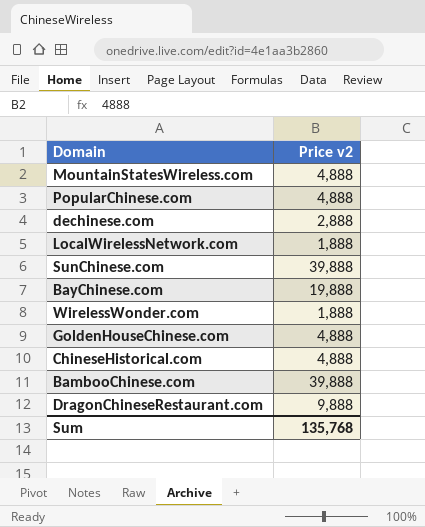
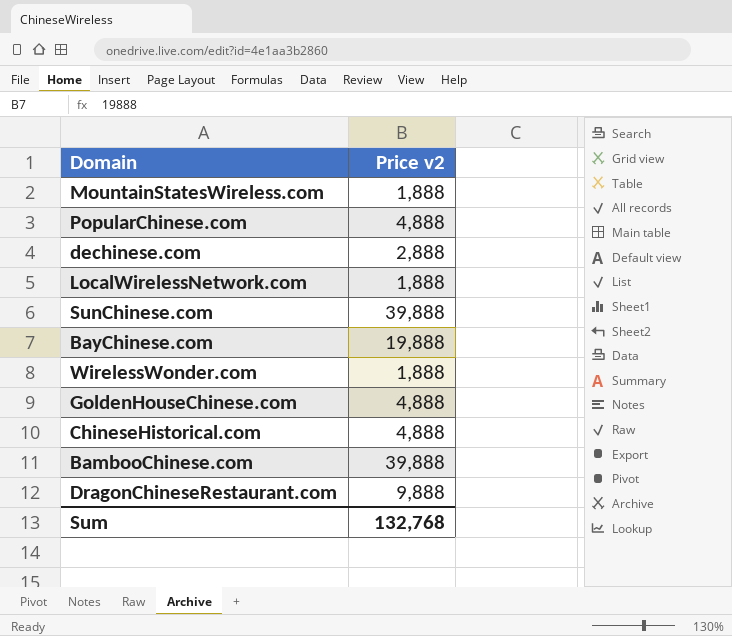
MountainStatesWireless.com | Price v2: 4,888 -> 1,888
Sum | Price v2: 135,768 -> 132,768

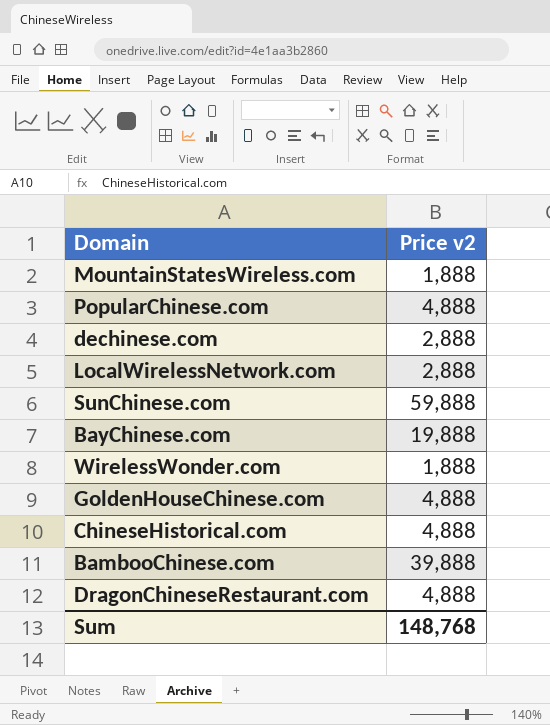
LocalWirelessNetwork.com | Price v2: 1,888 -> 2,888
SunChinese.com | Price v2: 39,888 -> 59,888
DragonChineseRestaurant.com | Price v2: 9,888 -> 4,888
Sum | Price v2: 132,768 -> 148,768

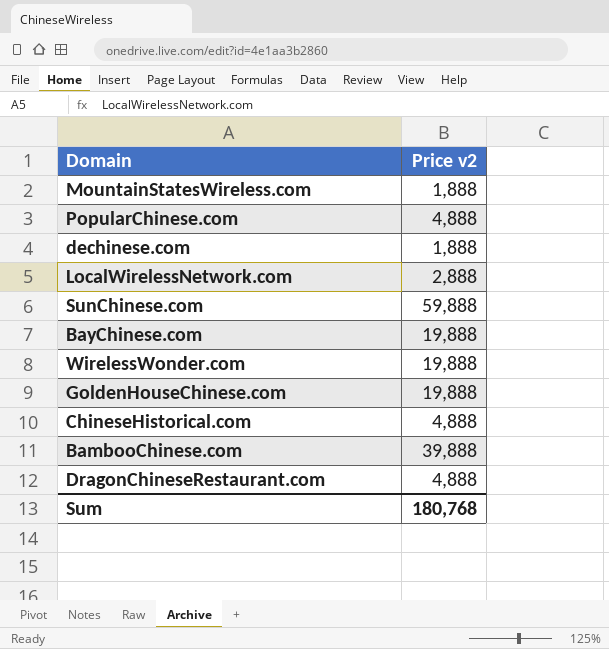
dechinese.com | Price v2: 2,888 -> 1,888
WirelessWonder.com | Price v2: 1,888 -> 19,888
GoldenHouseChinese.com | Price v2: 4,888 -> 19,888
Sum | Price v2: 148,768 -> 180,768

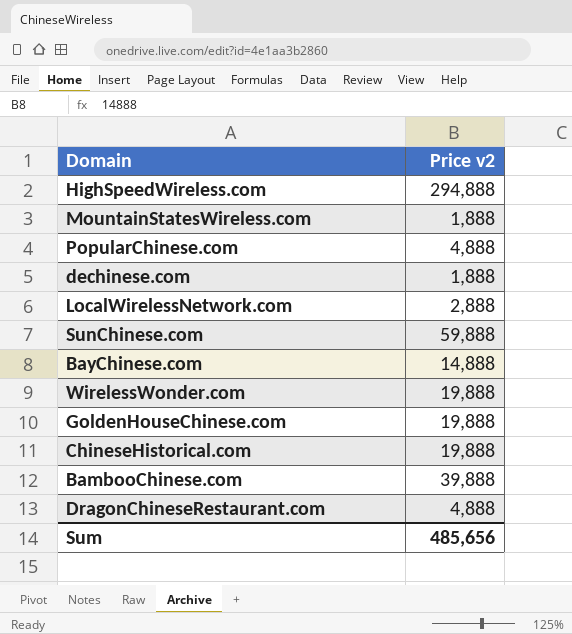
row HighSpeedWireless.com: none -> 294,888
BayChinese.com | Price v2: 19,888 -> 14,888
ChineseHistorical.com | Price v2: 4,888 -> 19,888
Sum | Price v2: 180,768 -> 485,656

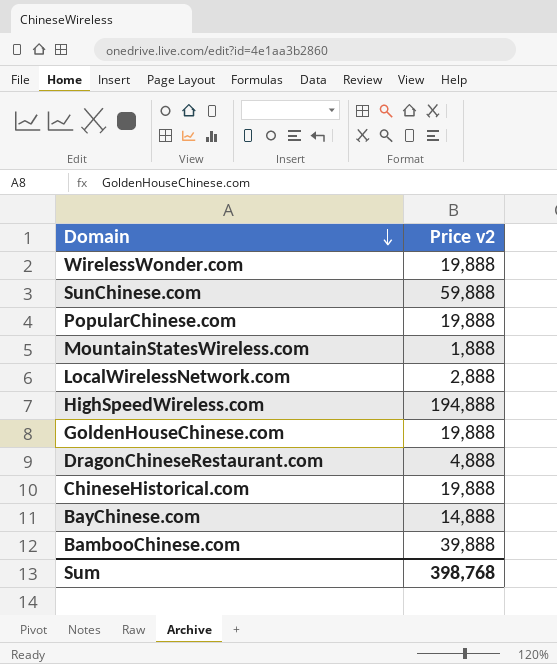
row order: none -> Domain descending
row dechinese.com: 1,888 -> none
PopularChinese.com | Price v2: 4,888 -> 19,888
HighSpeedWireless.com | Price v2: 294,888 -> 194,888
Sum | Price v2: 485,656 -> 398,768

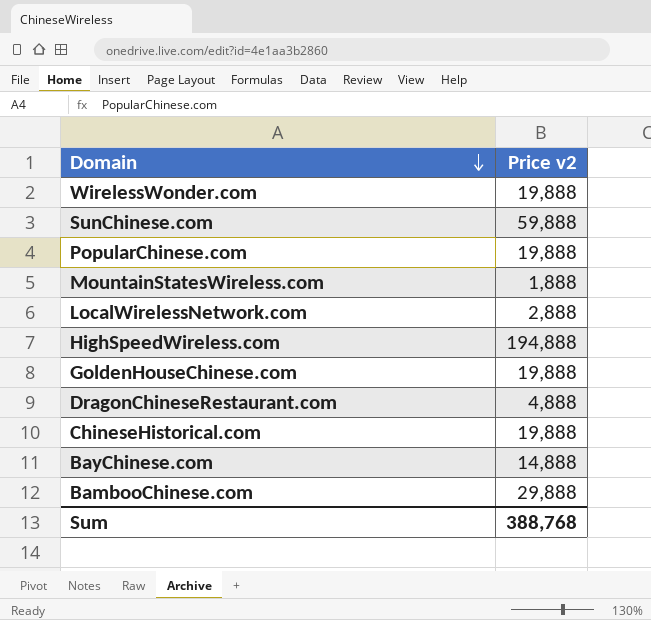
BambooChinese.com | Price v2: 39,888 -> 29,888
Sum | Price v2: 398,768 -> 388,768

